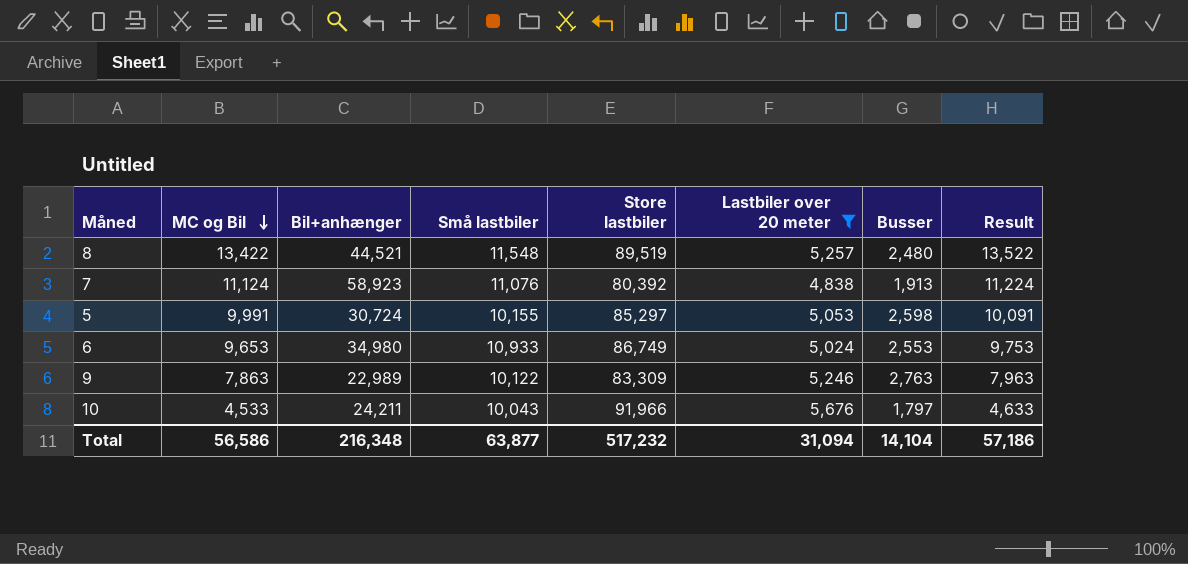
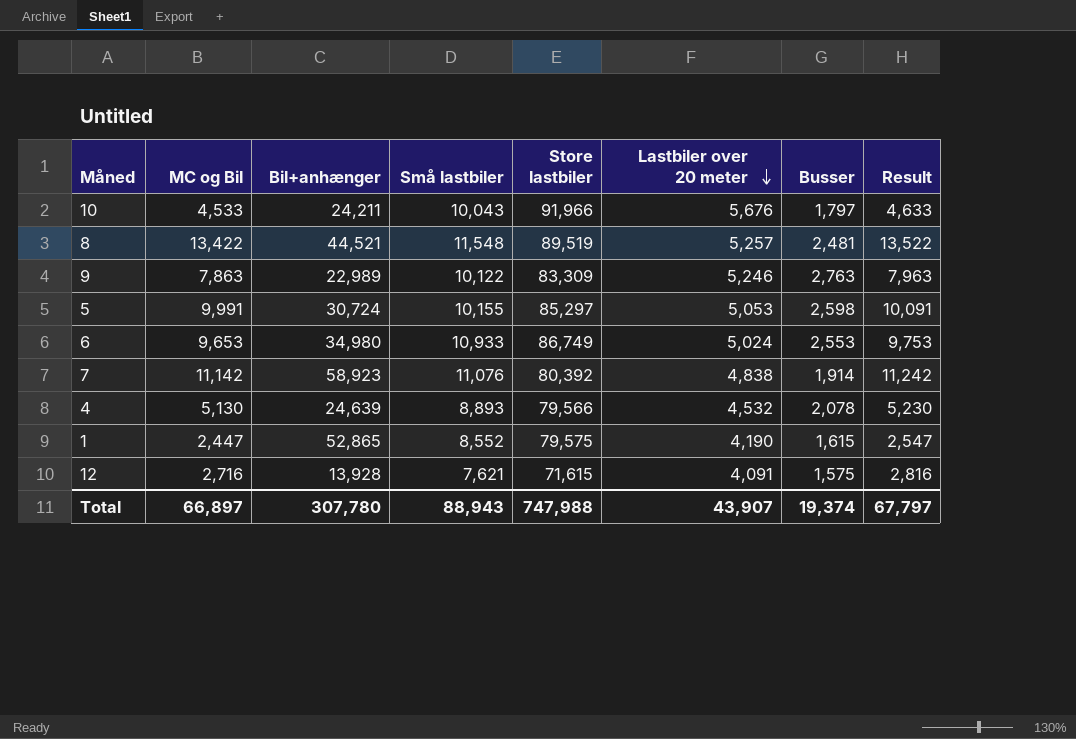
filter: Lastbiler over 20 meter >= 4,838 -> none
row order: MC og Bil descending -> Lastbiler over 20 meter descending
8 | Busser: 2,480 -> 2,481
7 | MC og Bil: 11,124 -> 11,142
7 | Busser: 1,913 -> 1,914
7 | Result: 11,224 -> 11,242
Total | MC og Bil: 56,586 -> 66,897
Total | Bil+anhænger: 216,348 -> 307,780
Total | Små lastbiler: 63,877 -> 88,943
Total | Store lastbiler: 517,232 -> 747,988
Total | Lastbiler over 20 meter: 31,094 -> 43,907
Total | Busser: 14,104 -> 19,374
Total | Result: 57,186 -> 67,797

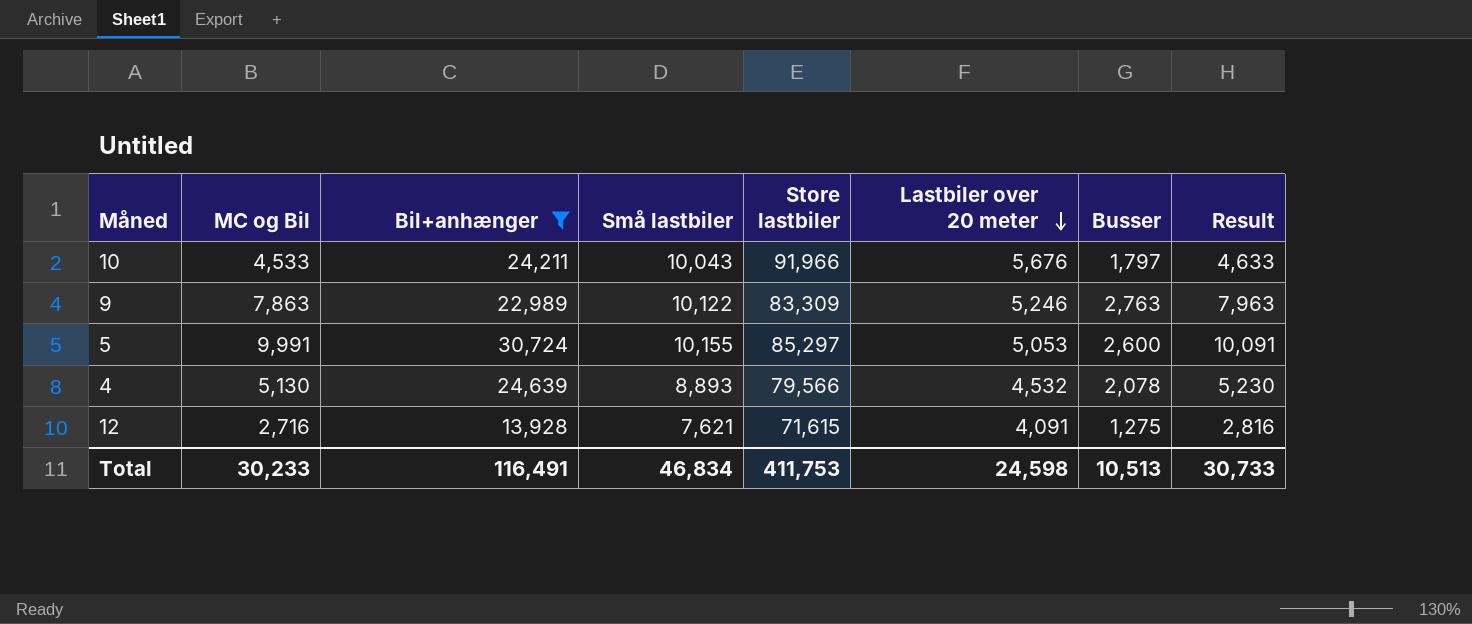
filter: none -> Bil+anhænger <= 30,724
5 | Busser: 2,598 -> 2,600
12 | Busser: 1,575 -> 1,275
Total | MC og Bil: 66,897 -> 30,233
Total | Bil+anhænger: 307,780 -> 116,491
Total | Små lastbiler: 88,943 -> 46,834
Total | Store lastbiler: 747,988 -> 411,753
Total | Lastbiler over 20 meter: 43,907 -> 24,598
Total | Busser: 19,374 -> 10,513
Total | Result: 67,797 -> 30,733

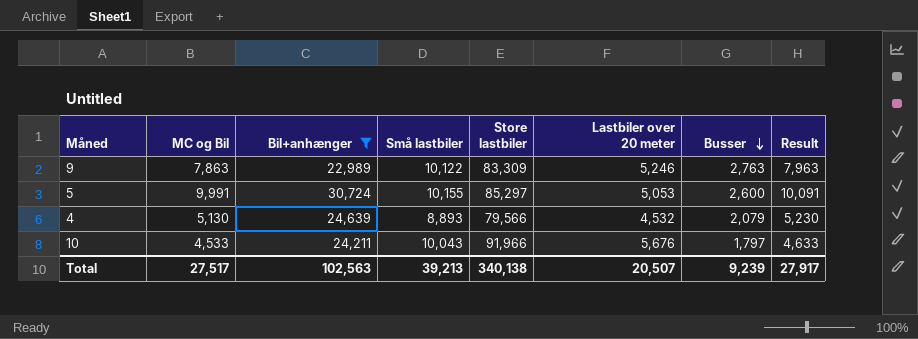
row order: Lastbiler over 20 meter descending -> Busser descending
row 12: 2,716 | 13,928 | 7,621 | 71,615 | 4,091 | 1,275 | 2,816 -> none
4 | Busser: 2,078 -> 2,079
Total | MC og Bil: 30,233 -> 27,517
Total | Bil+anhænger: 116,491 -> 102,563
Total | Små lastbiler: 46,834 -> 39,213
Total | Store lastbiler: 411,753 -> 340,138
Total | Lastbiler over 20 meter: 24,598 -> 20,507
Total | Busser: 10,513 -> 9,239
Total | Result: 30,733 -> 27,917

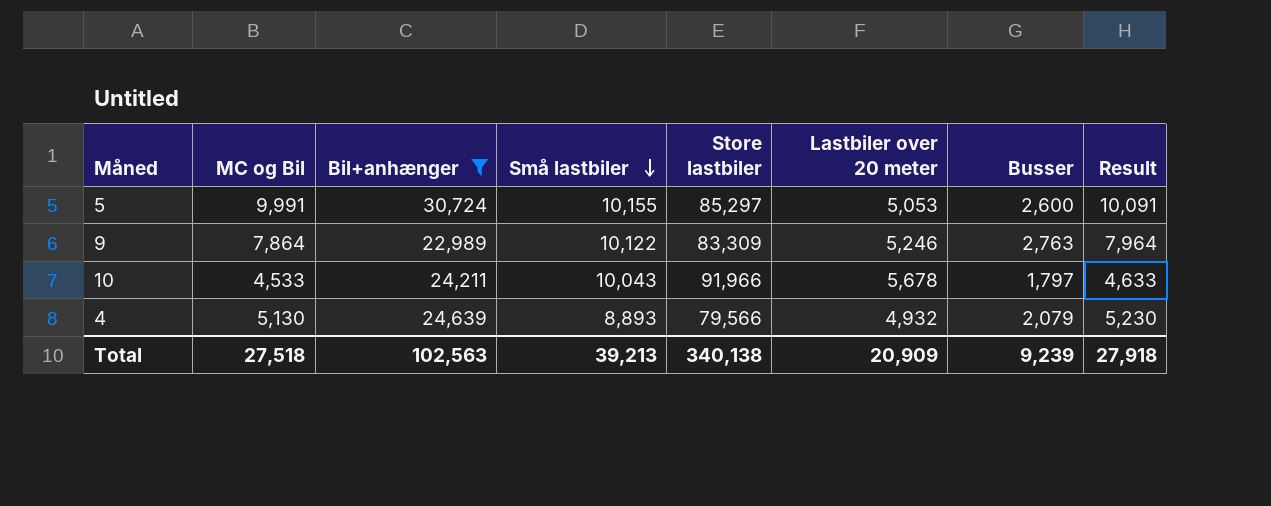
row order: Busser descending -> Små lastbiler descending
9 | MC og Bil: 7,863 -> 7,864
9 | Result: 7,963 -> 7,964
10 | Lastbiler over 20 meter: 5,676 -> 5,678
4 | Lastbiler over 20 meter: 4,532 -> 4,932
Total | MC og Bil: 27,517 -> 27,518
Total | Lastbiler over 20 meter: 20,507 -> 20,909
Total | Result: 27,917 -> 27,918

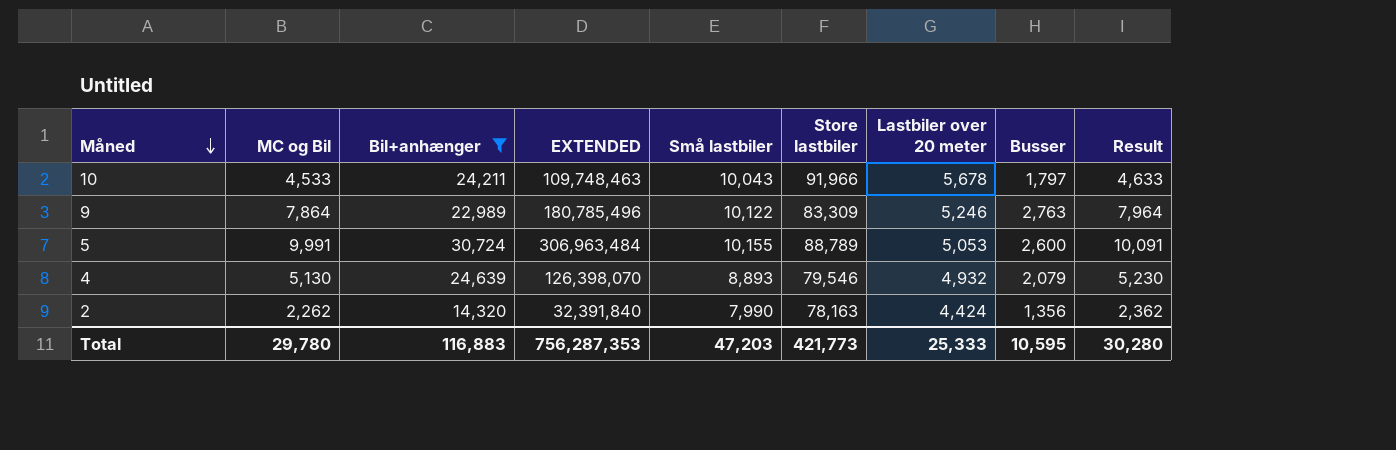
row order: Små lastbiler descending -> Måned descending
column EXTENDED | formula: none -> [MC og Bil] * [Bil+anhænger]
5 | Store lastbiler: 85,297 -> 88,789
4 | Store lastbiler: 79,566 -> 79,546
row 2: none -> 2,262 | 14,320 | 32,391,840 | 7,990 | 78,163 | 4,424 | 1,356 | 2,362
Total | MC og Bil: 27,518 -> 29,780
Total | Bil+anhænger: 102,563 -> 116,883
Total | Små lastbiler: 39,213 -> 47,203
Total | Store lastbiler: 340,138 -> 421,773
Total | Lastbiler over 20 meter: 20,909 -> 25,333
Total | Busser: 9,239 -> 10,595
Total | Result: 27,918 -> 30,280

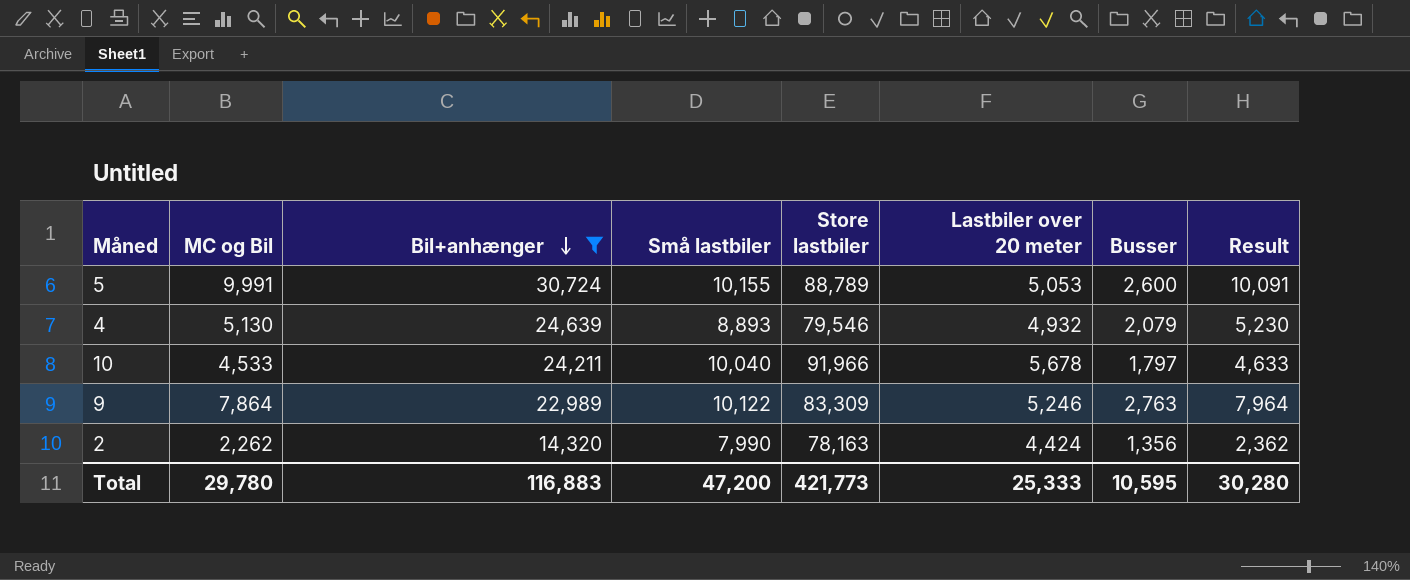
row order: Måned descending -> Bil+anhænger descending
column EXTENDED | formula: [MC og Bil] * [Bil+anhænger] -> none
10 | Små lastbiler: 10,043 -> 10,040
Total | Små lastbiler: 47,203 -> 47,200

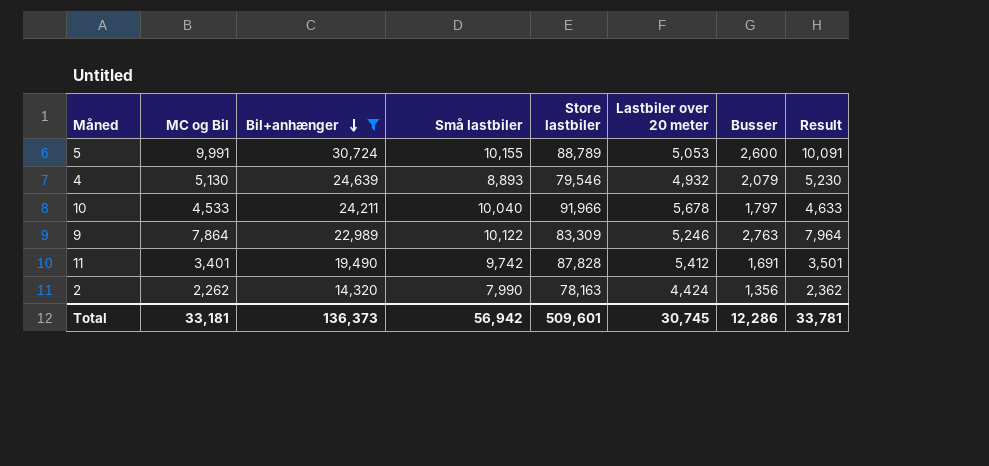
row 11: none -> 3,401 | 19,490 | 9,742 | 87,828 | 5,412 | 1,691 | 3,501
Total | MC og Bil: 29,780 -> 33,181
Total | Bil+anhænger: 116,883 -> 136,373
Total | Små lastbiler: 47,200 -> 56,942
Total | Store lastbiler: 421,773 -> 509,601
Total | Lastbiler over 20 meter: 25,333 -> 30,745
Total | Busser: 10,595 -> 12,286
Total | Result: 30,280 -> 33,781

